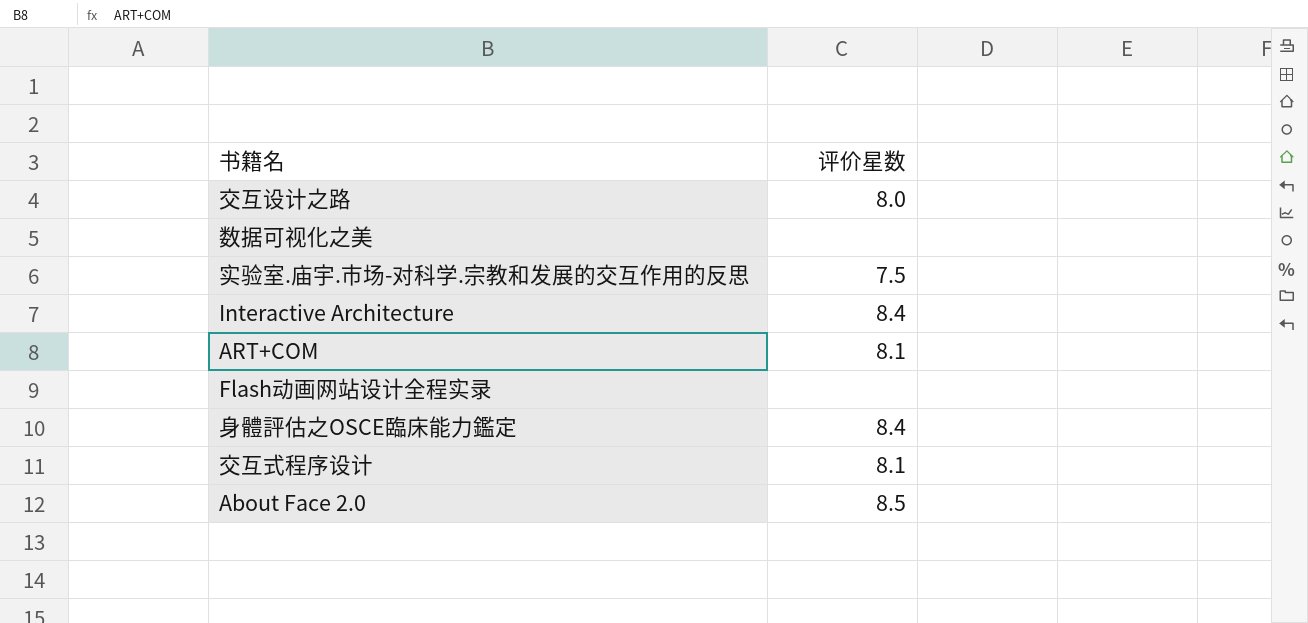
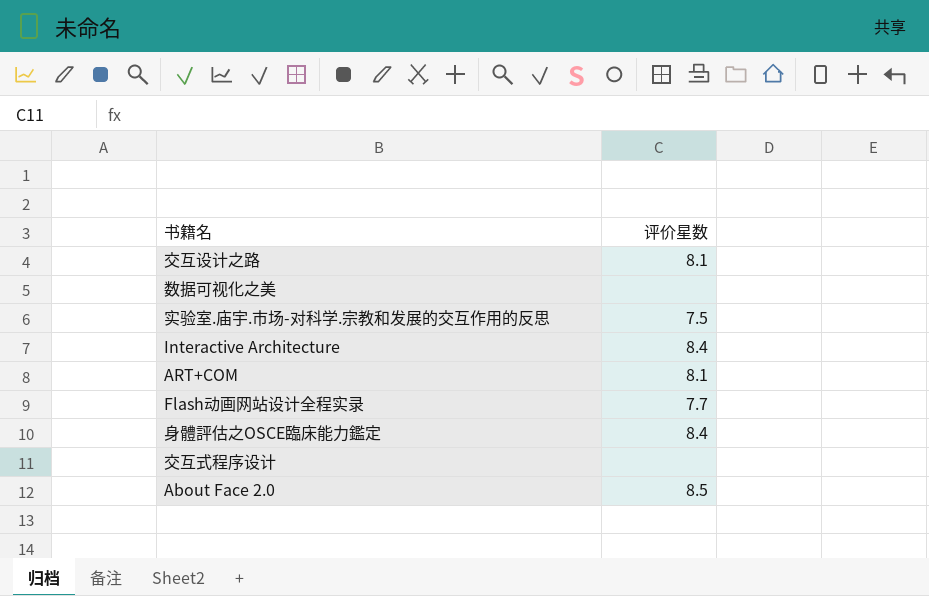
交互设计之路 | 评价星数: 8.0 -> 8.1
Flash动画网站设计全程实录 | 评价星数: none -> 7.7
交互式程序设计 | 评价星数: 8.1 -> none

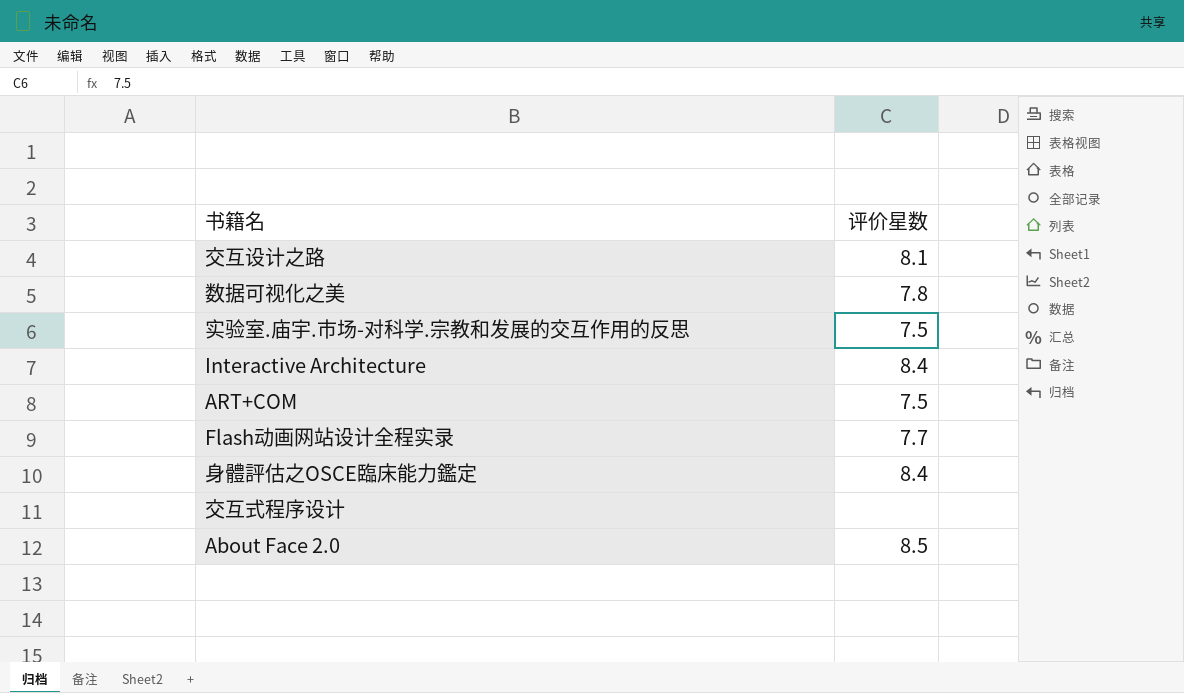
数据可视化之美 | 评价星数: none -> 7.8
ART+COM | 评价星数: 8.1 -> 7.5

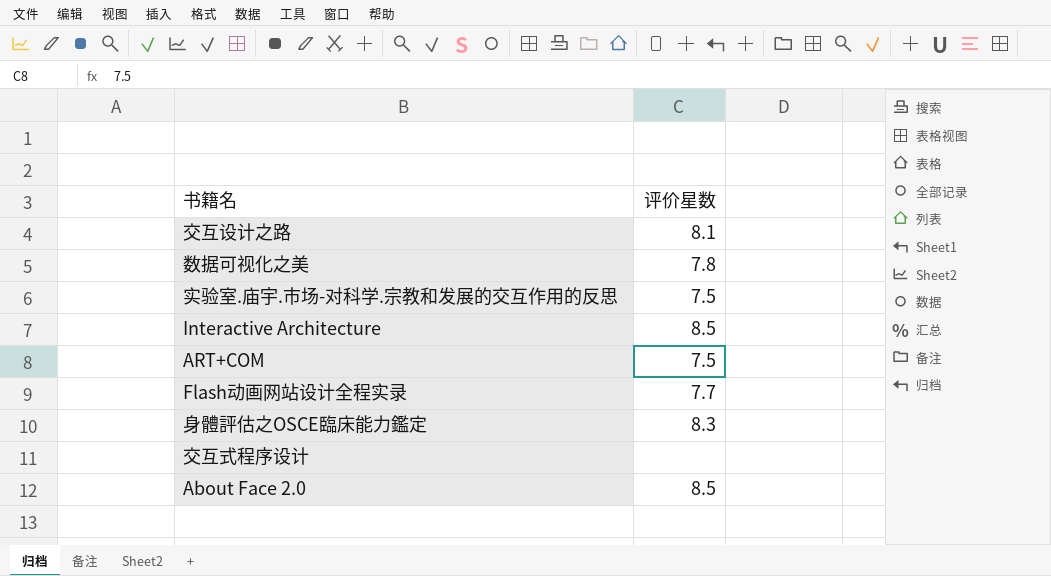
Interactive Architecture | 评价星数: 8.4 -> 8.5
身體評估之OSCE臨床能力鑑定 | 评价星数: 8.4 -> 8.3

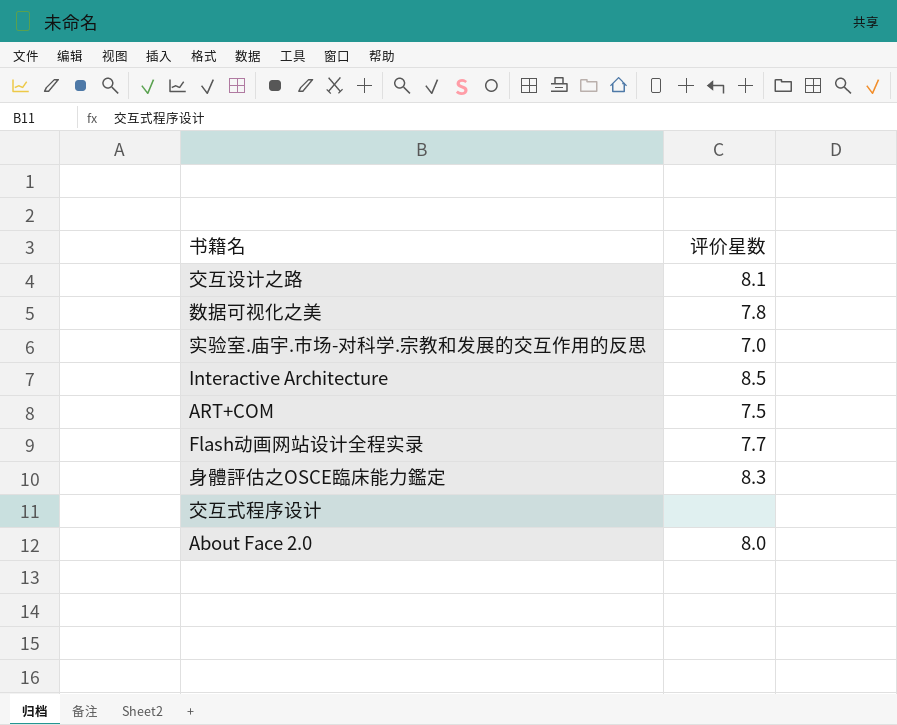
实验室.庙宇.市场-对科学.宗教和发展的交互作用的反思 | 评价星数: 7.5 -> 7.0
About Face 2.0 | 评价星数: 8.5 -> 8.0

